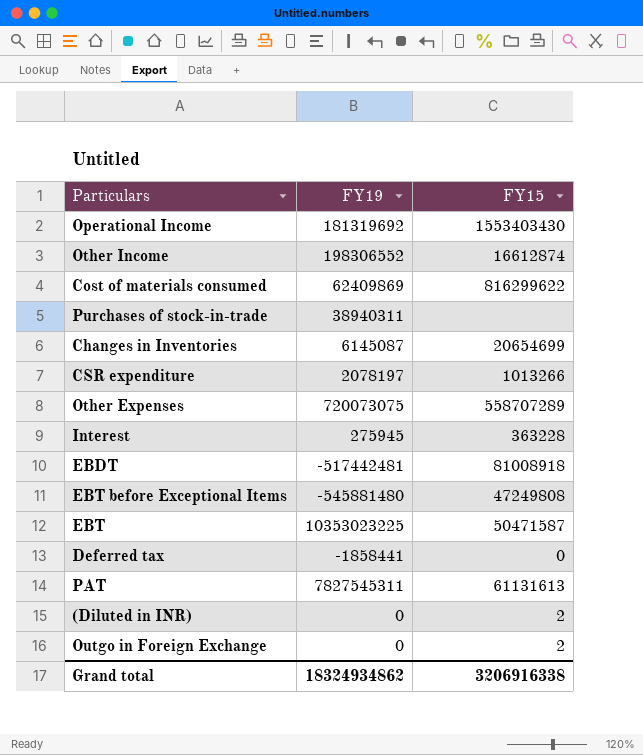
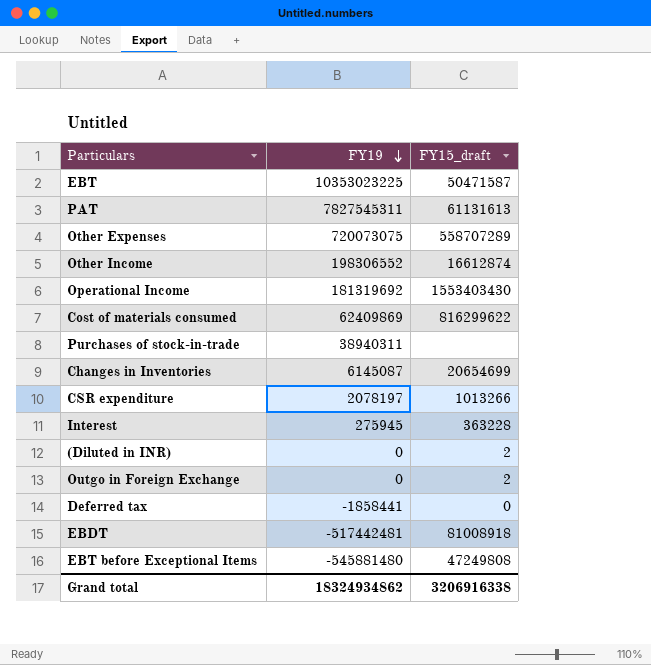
row order: none -> FY19 descending
column name: FY15 -> FY15_draft

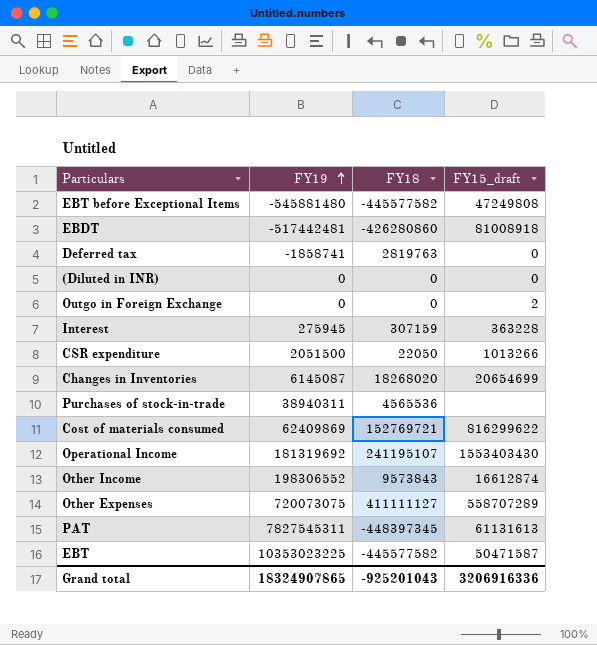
row order: FY19 descending -> FY19 ascending
column FY18 | position: none -> 3
Deferred tax | FY19: -1858441 -> -1858741
(Diluted in INR) | FY15_draft: 2 -> 0
CSR expenditure | FY19: 2078197 -> 2051500
Grand total | FY19: 18324934862 -> 18324907865
Grand total | FY15_draft: 3206916338 -> 3206916336

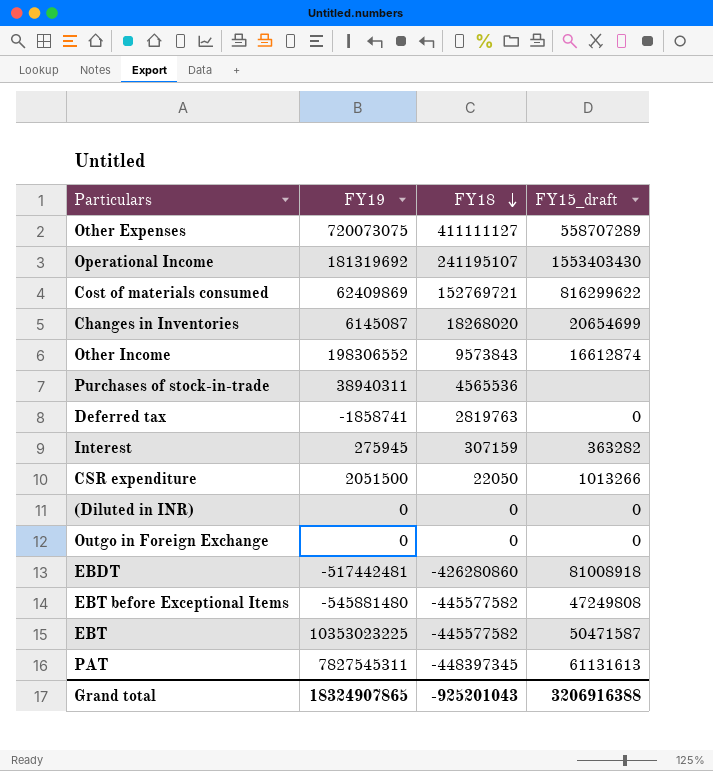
row order: FY19 ascending -> FY18 descending
Interest | FY15_draft: 363228 -> 363282
Outgo in Foreign Exchange | FY15_draft: 2 -> 0
Grand total | FY15_draft: 3206916336 -> 3206916388

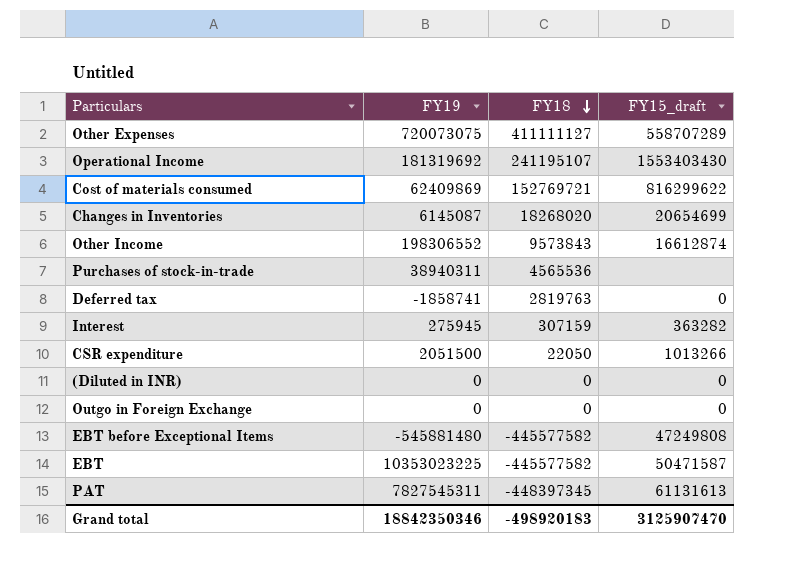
row EBDT: -517442481 | -426280860 | 81008918 -> none
Grand total | FY19: 18324907865 -> 18842350346
Grand total | FY18: -925201043 -> -498920183
Grand total | FY15_draft: 3206916388 -> 3125907470

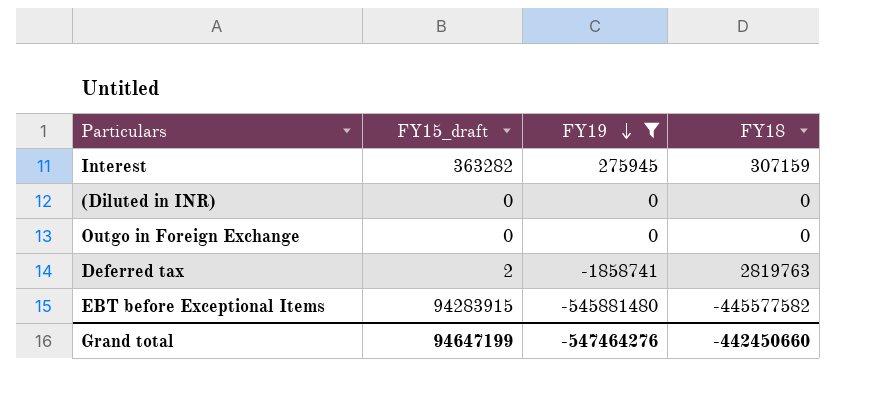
filter: none -> FY19 <= 275945
row order: FY18 descending -> FY19 descending
column FY15_draft | position: 4 -> 2
Deferred tax | FY15_draft: 0 -> 2
EBT before Exceptional Items | FY15_draft: 47249808 -> 94283915
Grand total | FY15_draft: 3125907470 -> 94647199
Grand total | FY19: 18842350346 -> -547464276
Grand total | FY18: -498920183 -> -442450660

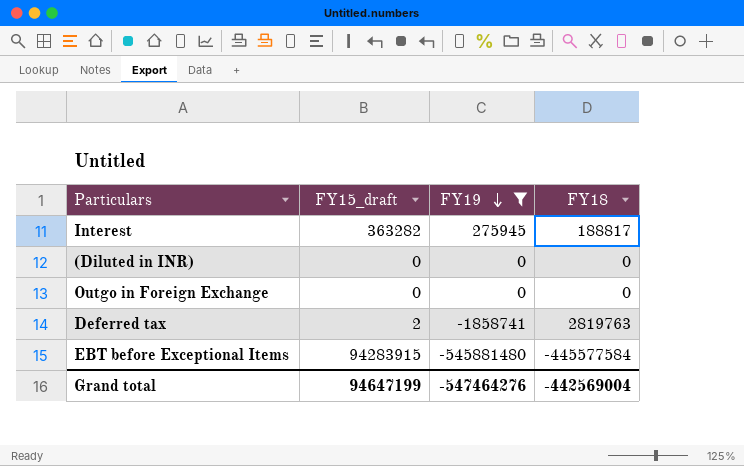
Interest | FY18: 307159 -> 188817
EBT before Exceptional Items | FY18: -445577582 -> -445577584
Grand total | FY18: -442450660 -> -442569004

